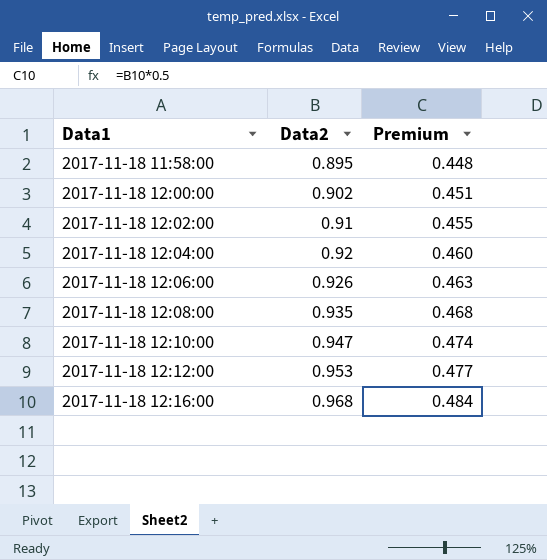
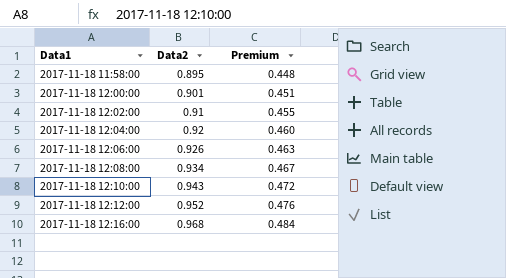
2017-11-18 12:00:00 | Data2: 0.902 -> 0.901
2017-11-18 12:08:00 | Data2: 0.935 -> 0.934
2017-11-18 12:08:00 | Premium: 0.468 -> 0.467
2017-11-18 12:10:00 | Data2: 0.947 -> 0.943
2017-11-18 12:10:00 | Premium: 0.474 -> 0.472
2017-11-18 12:12:00 | Data2: 0.953 -> 0.952
2017-11-18 12:12:00 | Premium: 0.477 -> 0.476

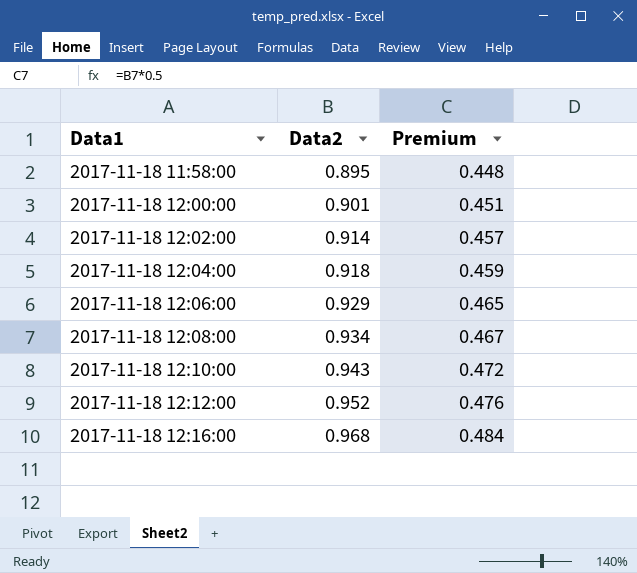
2017-11-18 12:02:00 | Data2: 0.91 -> 0.914
2017-11-18 12:02:00 | Premium: 0.455 -> 0.457
2017-11-18 12:04:00 | Data2: 0.92 -> 0.918
2017-11-18 12:04:00 | Premium: 0.460 -> 0.459
2017-11-18 12:06:00 | Data2: 0.926 -> 0.929
2017-11-18 12:06:00 | Premium: 0.463 -> 0.465

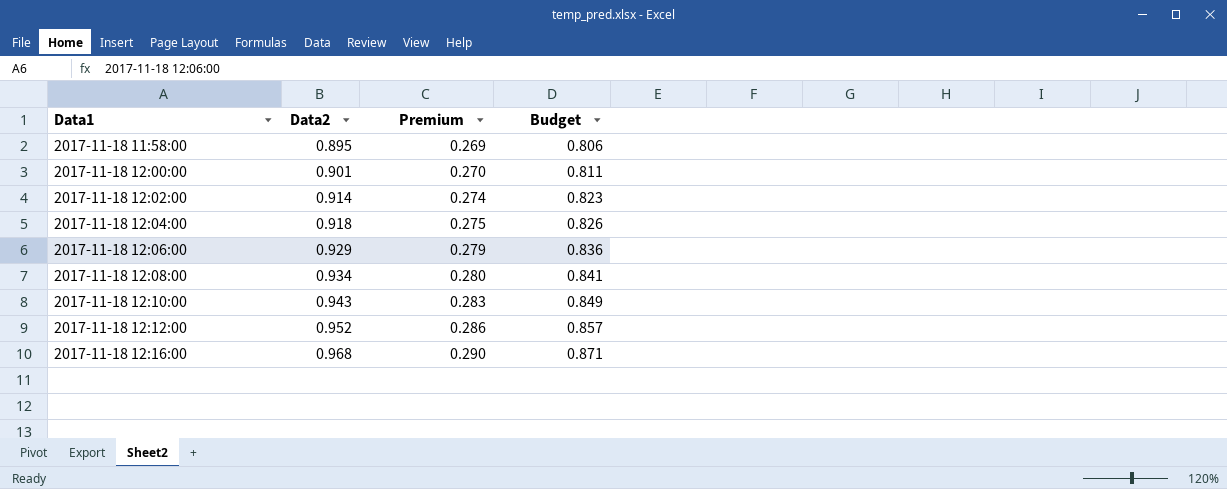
column Premium | formula: [Data2] * 0.5 -> [Data2] * 0.3
column Budget | formula: none -> [Data2] * 0.9

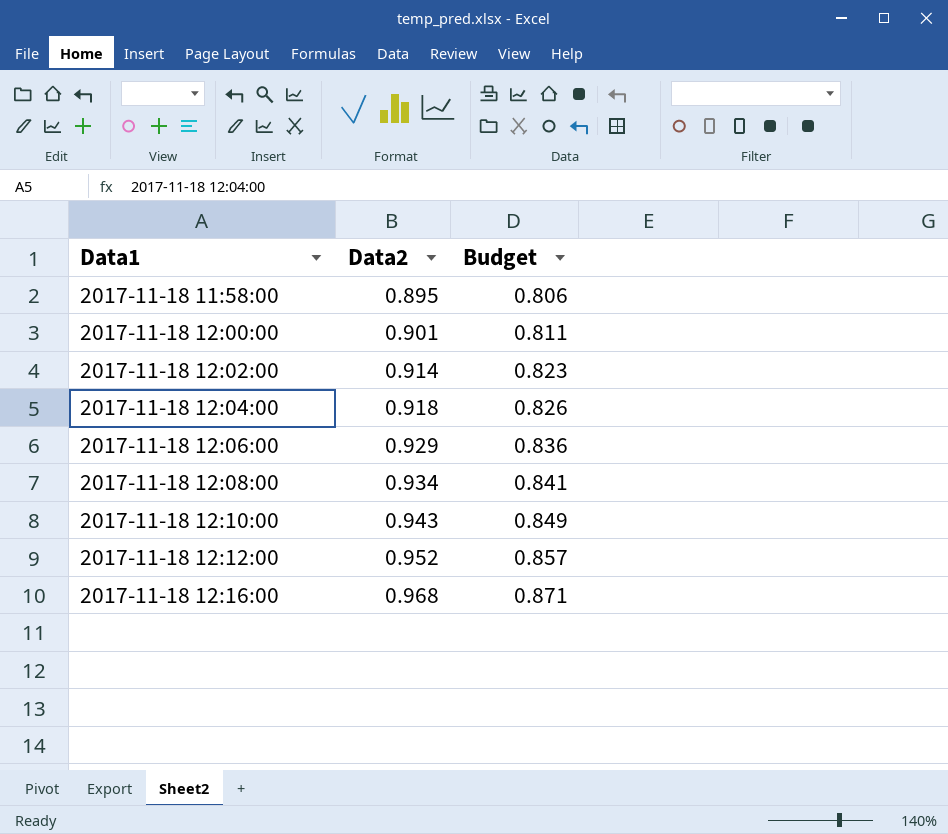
column Premium | formula: [Data2] * 0.3 -> none

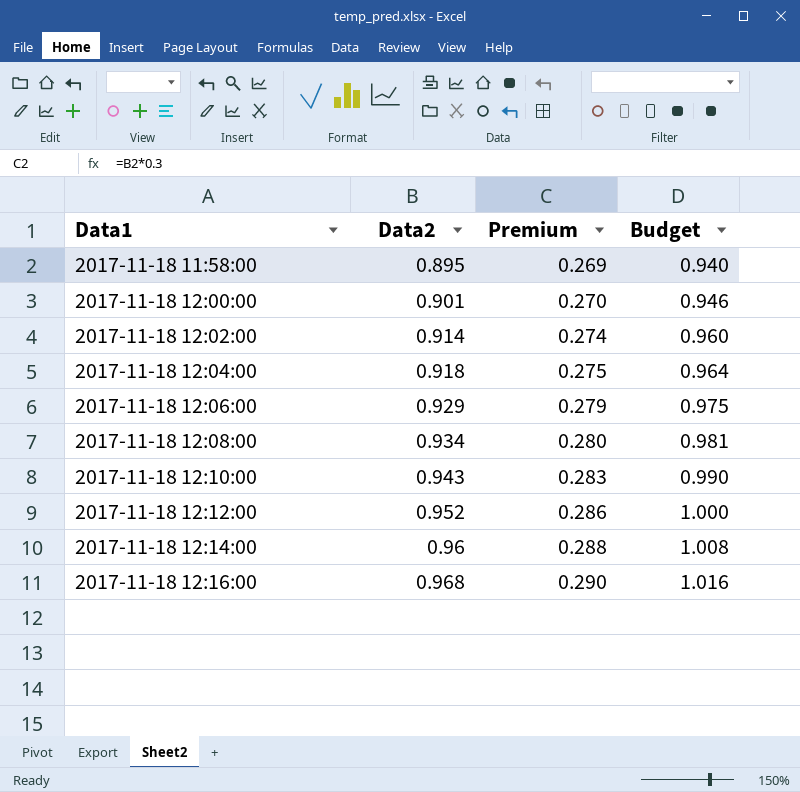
column Premium | formula: none -> [Data2] * 0.3
column Budget | formula: [Data2] * 0.9 -> [Data2] * 1.05
row 2017-11-18 12:14:00: none -> 0.96 | 0.288 | 1.008

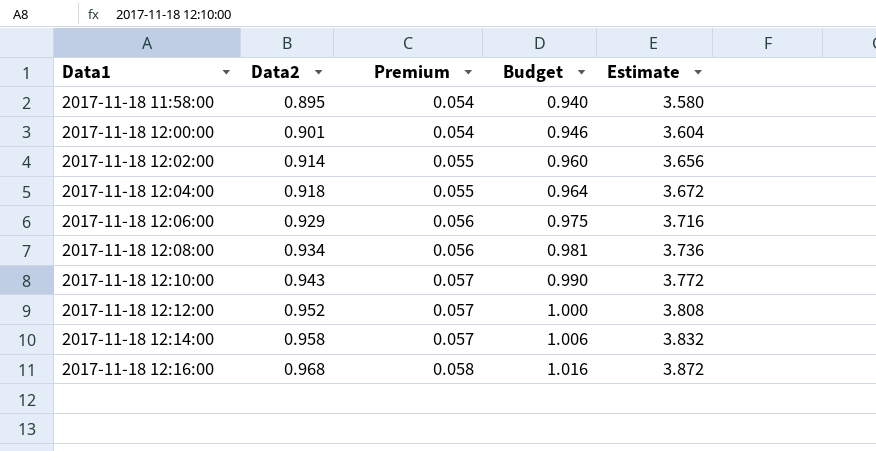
column Premium | formula: [Data2] * 0.3 -> [Data2] * 0.06
column Estimate | formula: none -> [Data2] * 4
2017-11-18 12:14:00 | Data2: 0.96 -> 0.958
2017-11-18 12:14:00 | Budget: 1.008 -> 1.006

